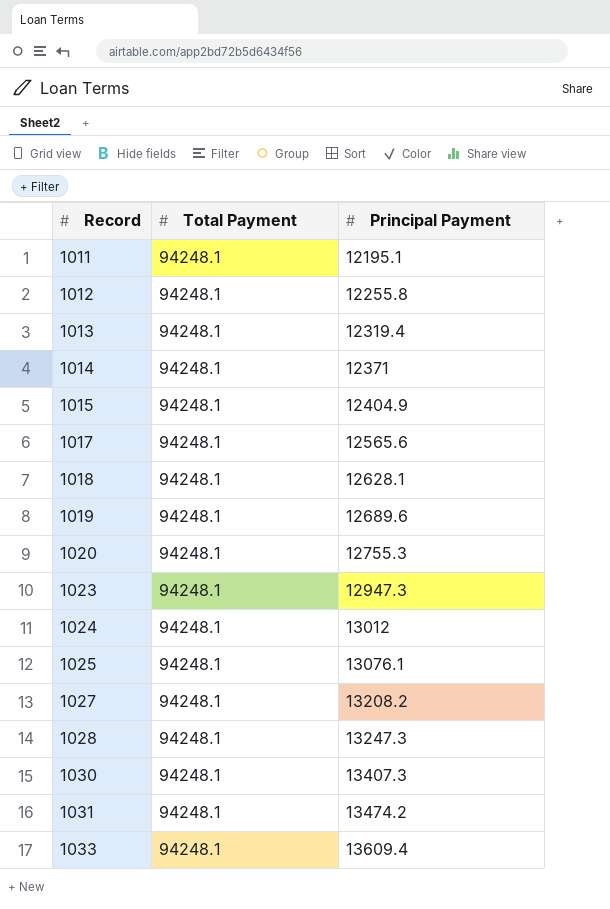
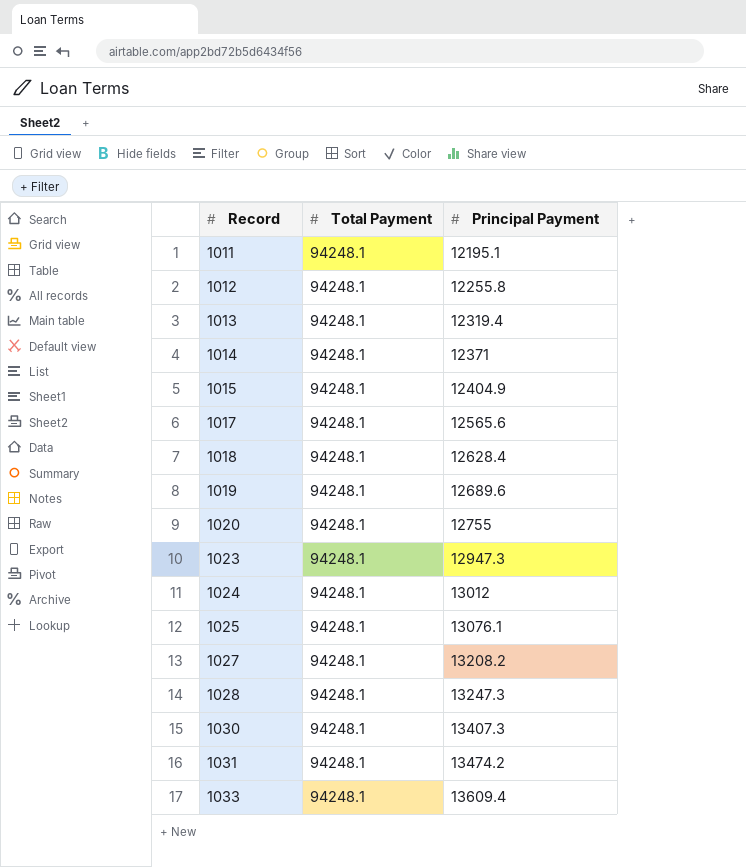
1018 | Principal Payment: 12628.1 -> 12628.4
1020 | Principal Payment: 12755.3 -> 12755

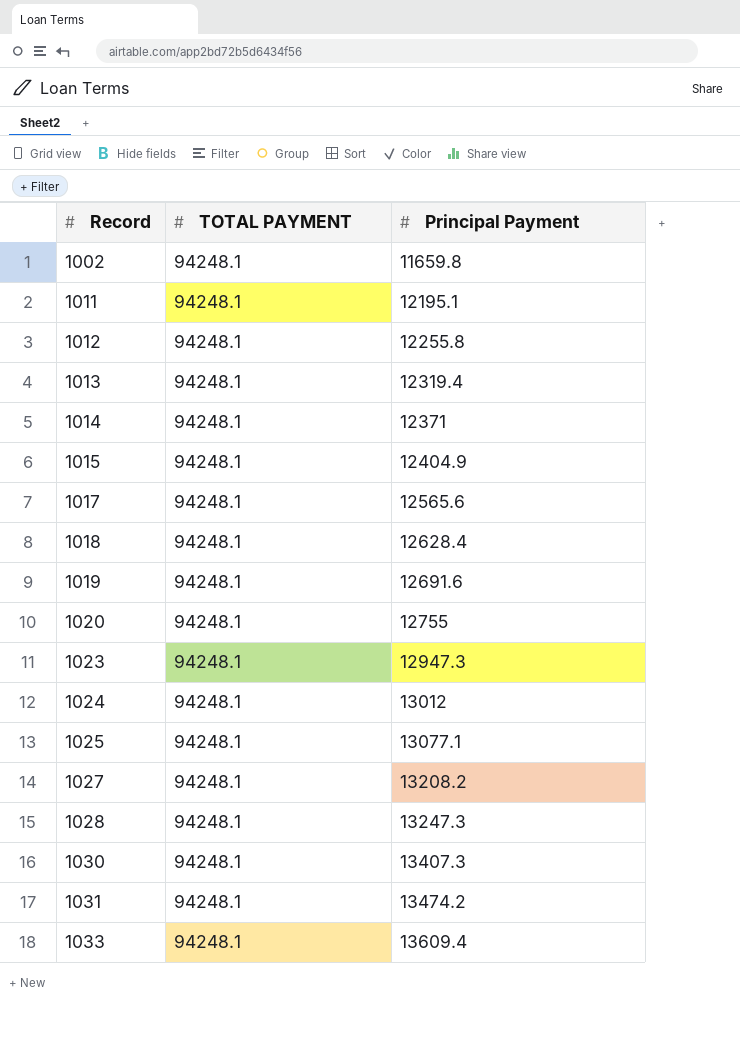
column name: Total Payment -> TOTAL PAYMENT
row 1002: none -> 94248.1 | 11659.8
1019 | Principal Payment: 12689.6 -> 12691.6
1025 | Principal Payment: 13076.1 -> 13077.1

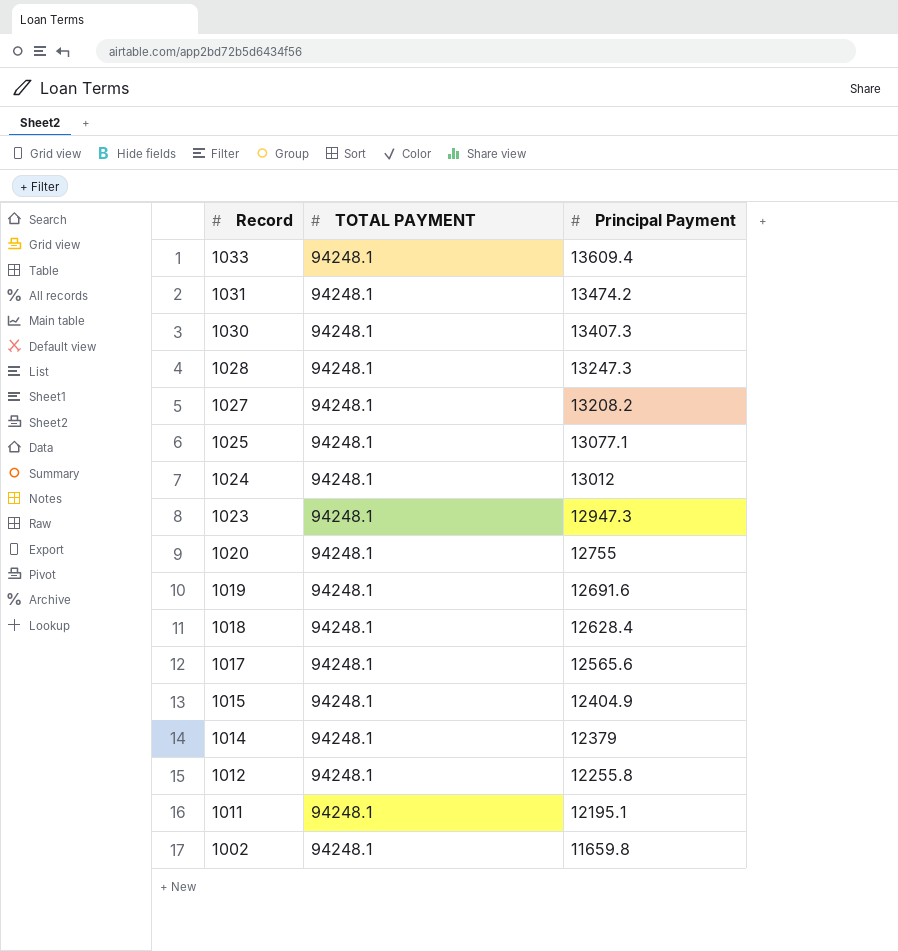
row order: Record ascending -> Record descending
row 1013: 94248.1 | 12319.4 -> none
1014 | Principal Payment: 12371 -> 12379

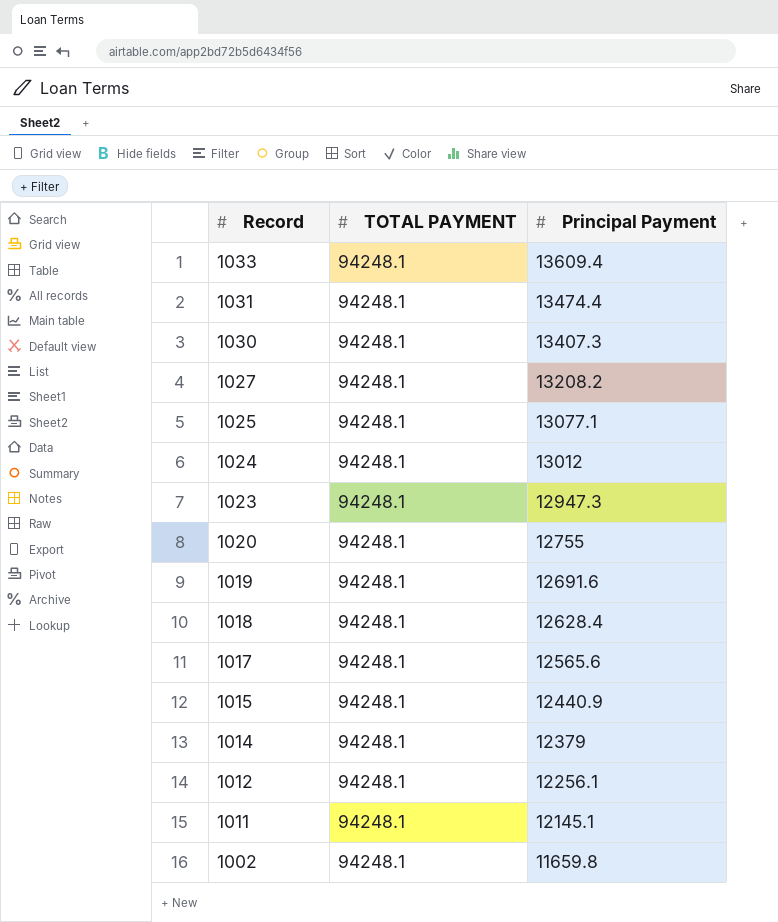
row 1028: 94248.1 | 13247.3 -> none
1031 | Principal Payment: 13474.2 -> 13474.4
1015 | Principal Payment: 12404.9 -> 12440.9
1012 | Principal Payment: 12255.8 -> 12256.1
1011 | Principal Payment: 12195.1 -> 12145.1

